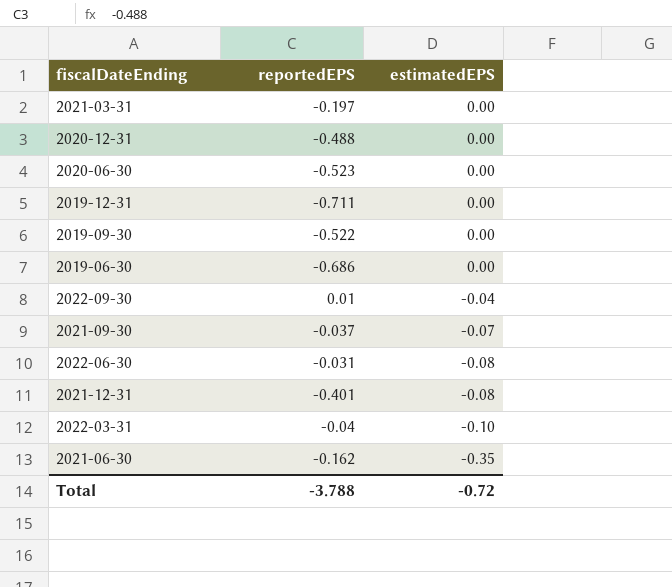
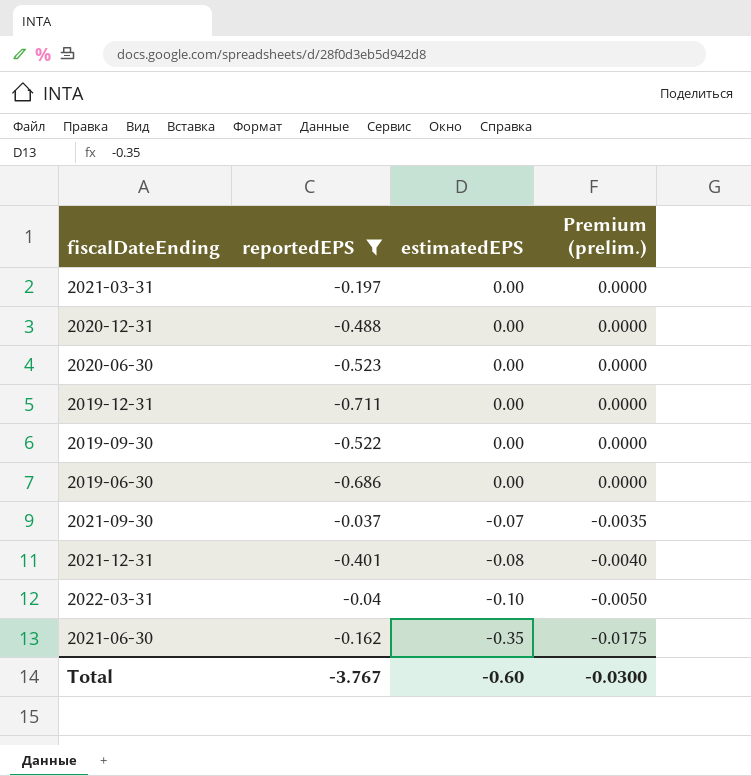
filter: none -> reportedEPS <= -0.037
column Premium (prelim.) | formula: none -> [estimatedEPS] * 0.05
Total | reportedEPS: -3.788 -> -3.767
Total | estimatedEPS: -0.72 -> -0.60

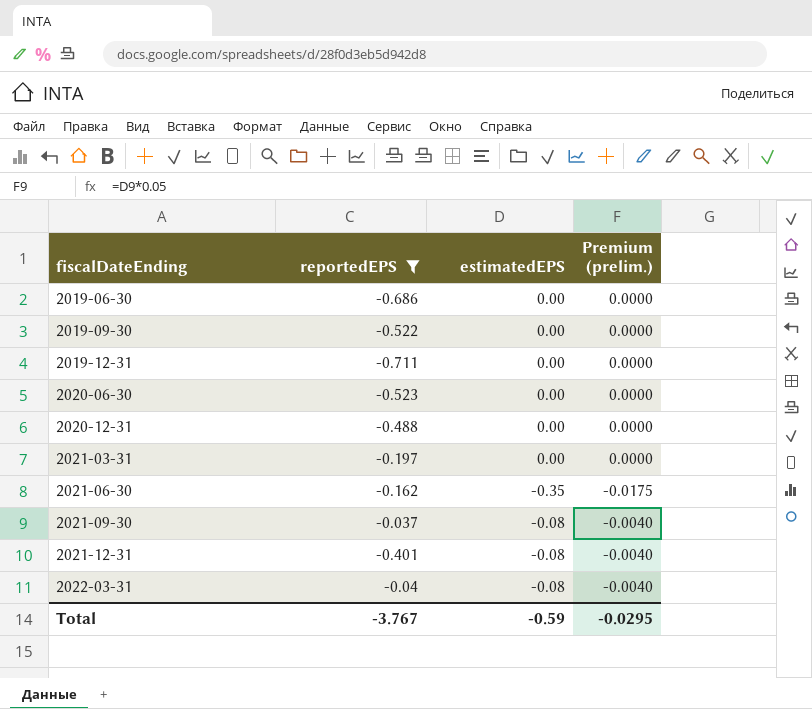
row order: estimatedEPS descending -> fiscalDateEnding ascending
2021-09-30 | estimatedEPS: -0.07 -> -0.08
2021-09-30 | Premium (prelim.): -0.0035 -> -0.0040
2022-03-31 | estimatedEPS: -0.10 -> -0.08
2022-03-31 | Premium (prelim.): -0.0050 -> -0.0040
Total | estimatedEPS: -0.60 -> -0.59
Total | Premium (prelim.): -0.0300 -> -0.0295

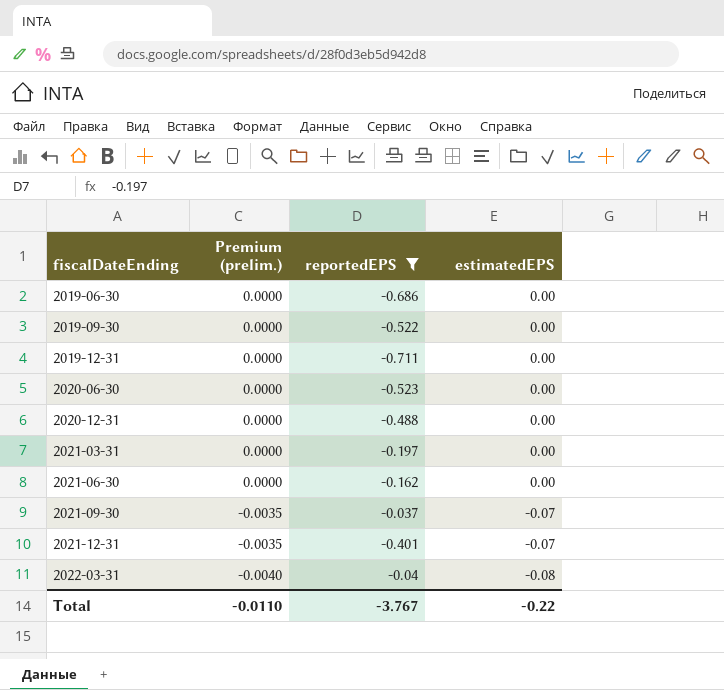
column Premium (prelim.) | position: 4 -> 2
2021-06-30 | Premium (prelim.): -0.0175 -> 0.0000
2021-06-30 | estimatedEPS: -0.35 -> 0.00
2021-09-30 | Premium (prelim.): -0.0040 -> -0.0035
2021-09-30 | estimatedEPS: -0.08 -> -0.07
2021-12-31 | Premium (prelim.): -0.0040 -> -0.0035
2021-12-31 | estimatedEPS: -0.08 -> -0.07
Total | Premium (prelim.): -0.0295 -> -0.0110
Total | estimatedEPS: -0.59 -> -0.22

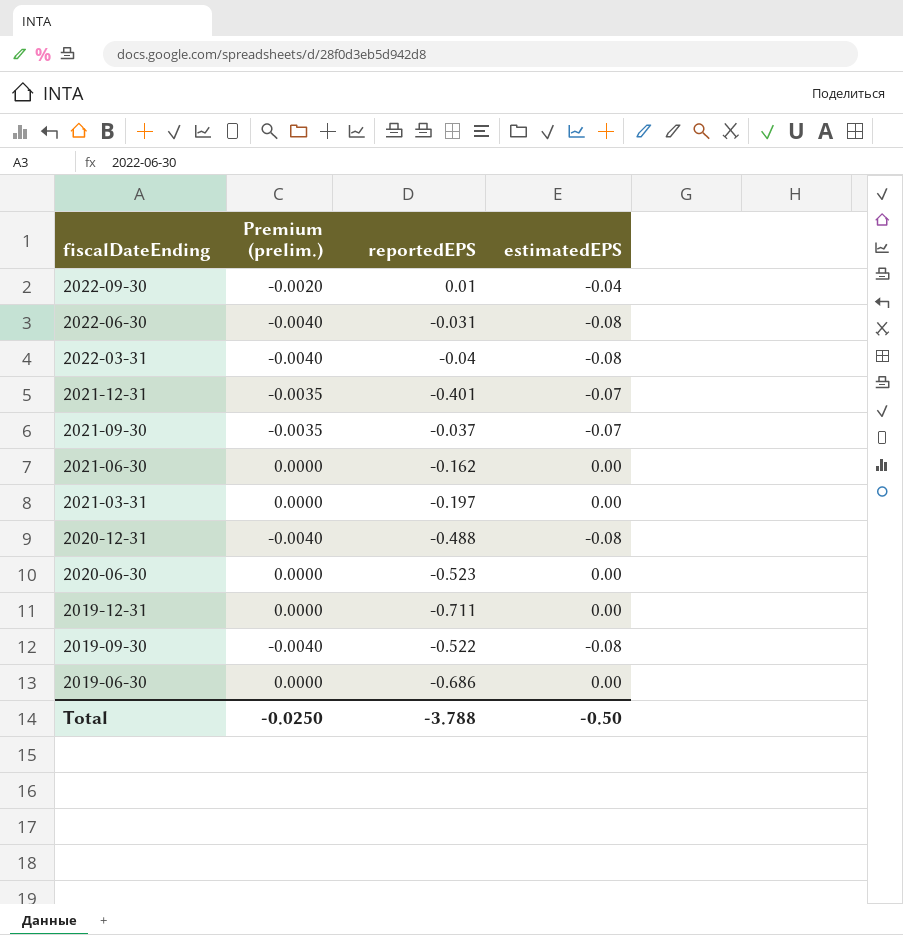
filter: reportedEPS <= -0.037 -> none
row order: fiscalDateEnding ascending -> fiscalDateEnding descending
2020-12-31 | Premium (prelim.): 0.0000 -> -0.0040
2020-12-31 | estimatedEPS: 0.00 -> -0.08
2019-09-30 | Premium (prelim.): 0.0000 -> -0.0040
2019-09-30 | estimatedEPS: 0.00 -> -0.08
Total | Premium (prelim.): -0.0110 -> -0.0250
Total | reportedEPS: -3.767 -> -3.788
Total | estimatedEPS: -0.22 -> -0.50

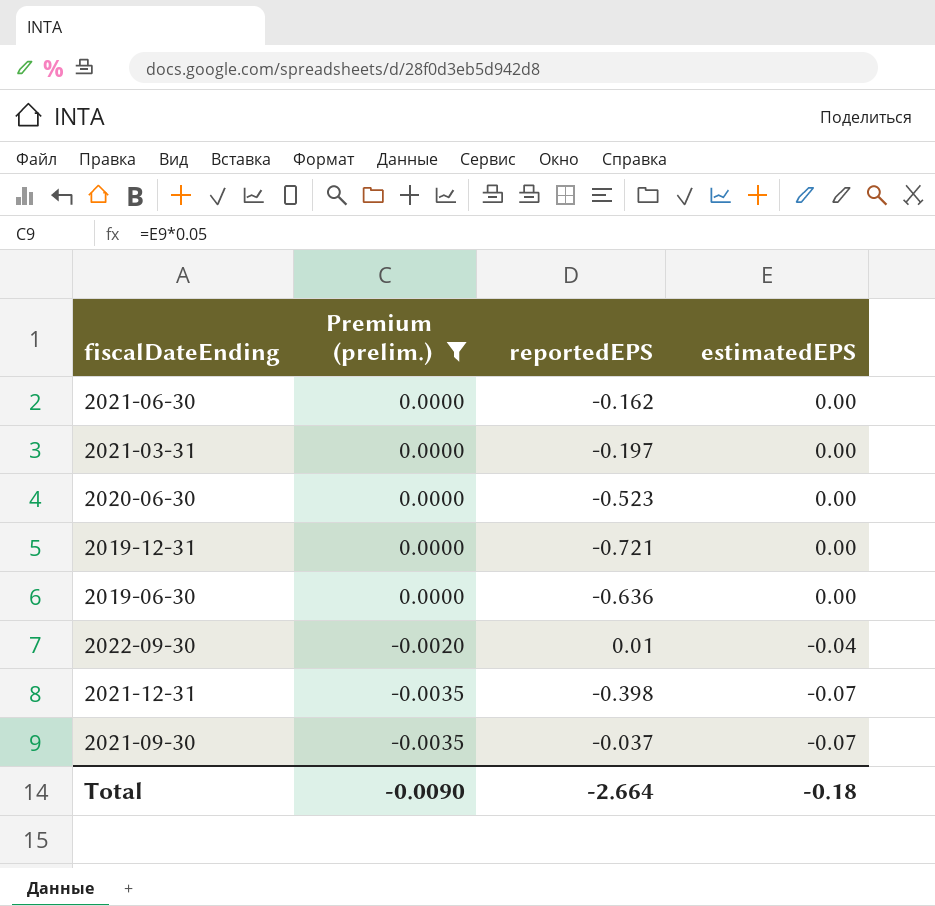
filter: none -> Premium (prelim.) != -0.0040
row order: fiscalDateEnding descending -> Premium (prelim.) descending
2019-12-31 | reportedEPS: -0.711 -> -0.721
2019-06-30 | reportedEPS: -0.686 -> -0.636
2021-12-31 | reportedEPS: -0.401 -> -0.398
Total | Premium (prelim.): -0.0250 -> -0.0090
Total | reportedEPS: -3.788 -> -2.664
Total | estimatedEPS: -0.50 -> -0.18

